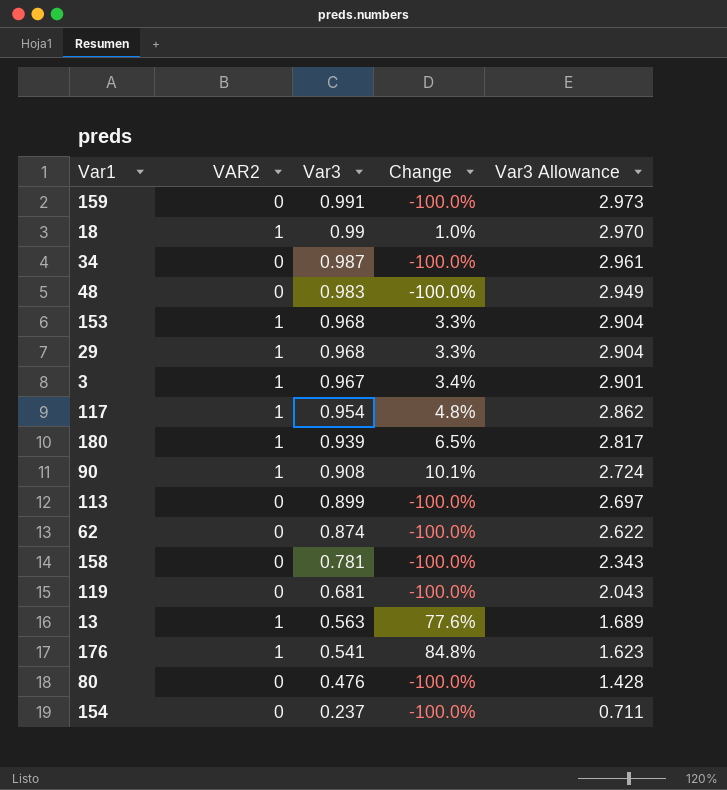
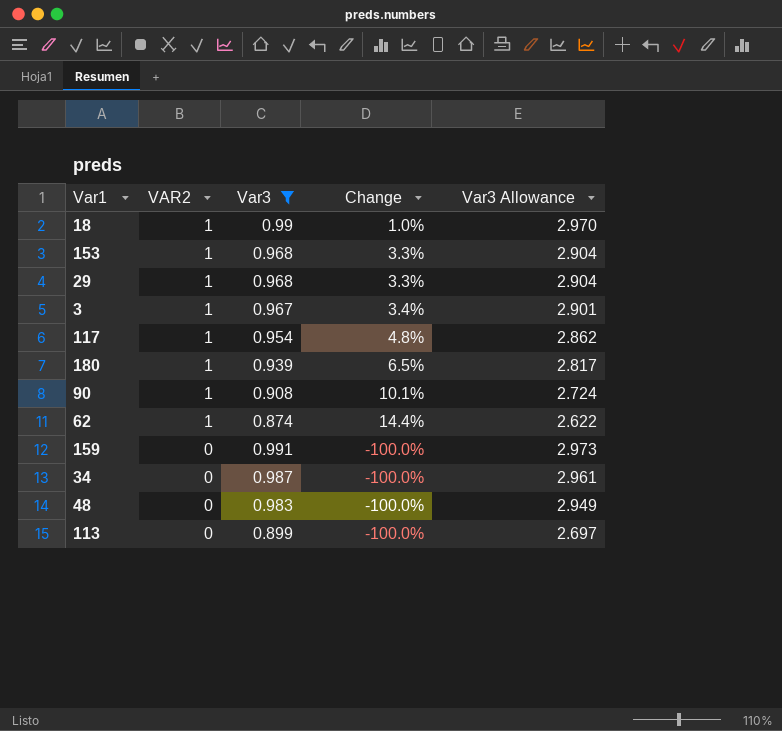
filter: none -> Var3 >= 0.874
row order: Var3 descending -> VAR2 descending
62 | VAR2: 0 -> 1
62 | Change: -100.0% -> 14.4%

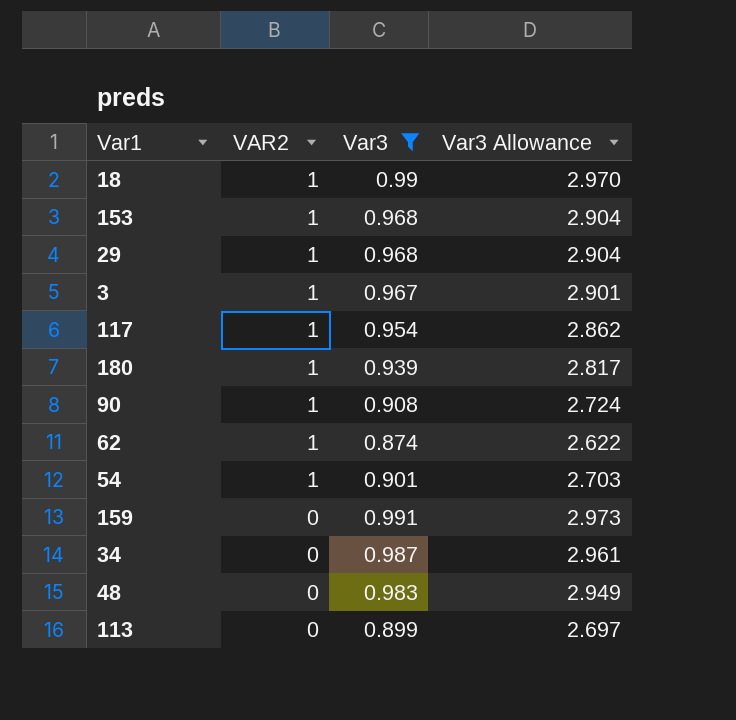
column Change | formula: ([VAR2] - [Var3]) / [Var3] -> none
row 54: none -> 1 | 0.901 | 2.703

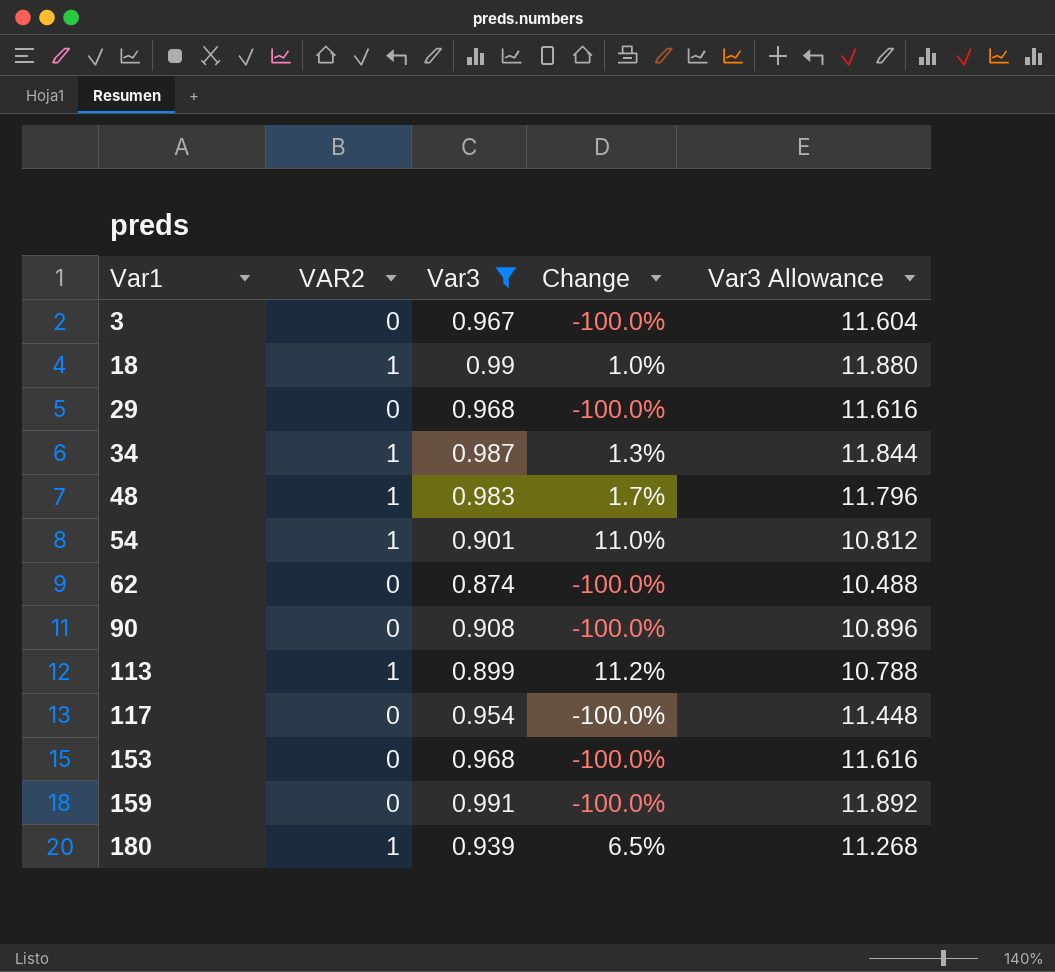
row order: VAR2 descending -> Var1 ascending
column Change | formula: none -> ([VAR2] - [Var3]) / [Var3]
column Var3 Allowance | formula: [Var3] * 3 -> [Var3] * 12
3 | VAR2: 1 -> 0
29 | VAR2: 1 -> 0
34 | VAR2: 0 -> 1
48 | VAR2: 0 -> 1
62 | VAR2: 1 -> 0
90 | VAR2: 1 -> 0
113 | VAR2: 0 -> 1
117 | VAR2: 1 -> 0
153 | VAR2: 1 -> 0

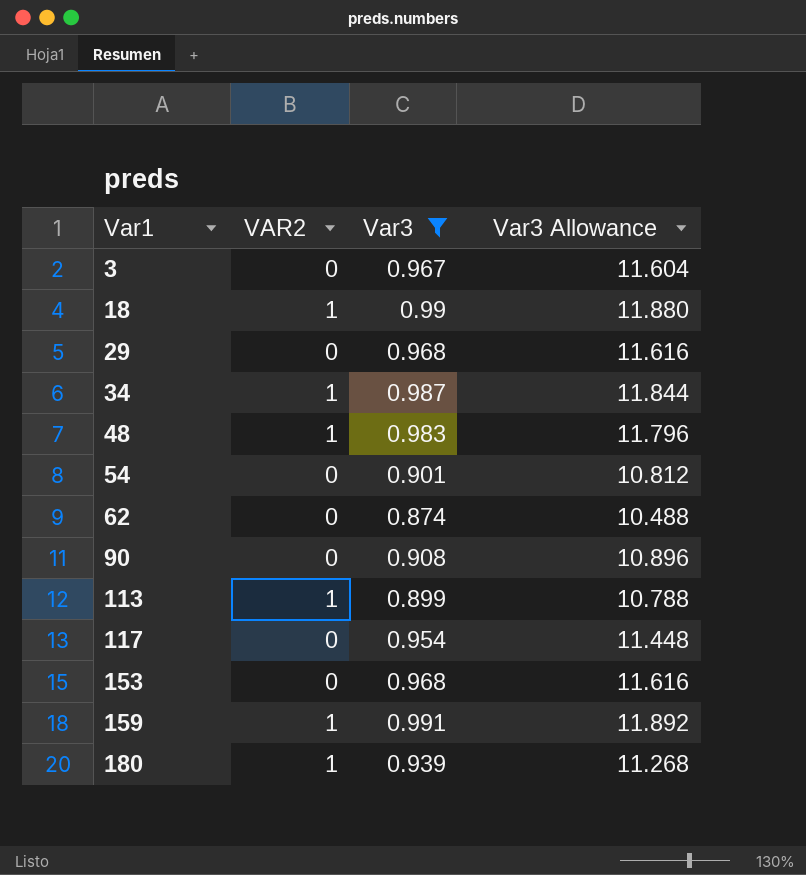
column Change | formula: ([VAR2] - [Var3]) / [Var3] -> none
54 | VAR2: 1 -> 0
159 | VAR2: 0 -> 1

